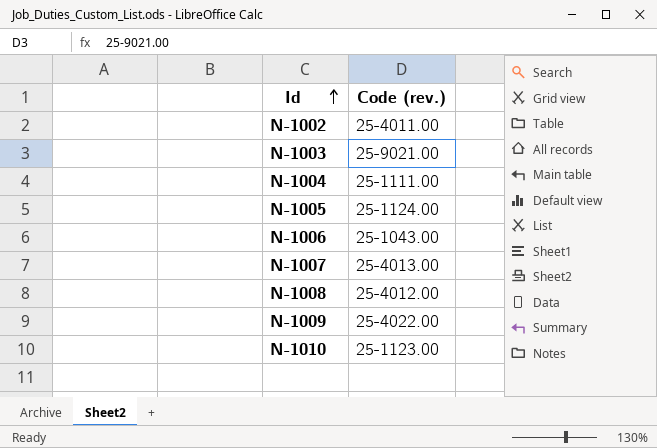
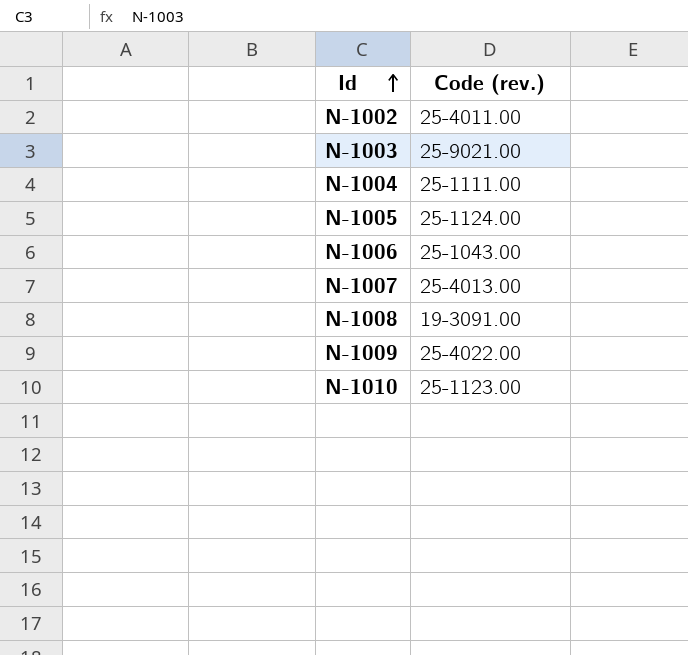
N-1008 | Code (rev.): 25-4012.00 -> 19-3091.00

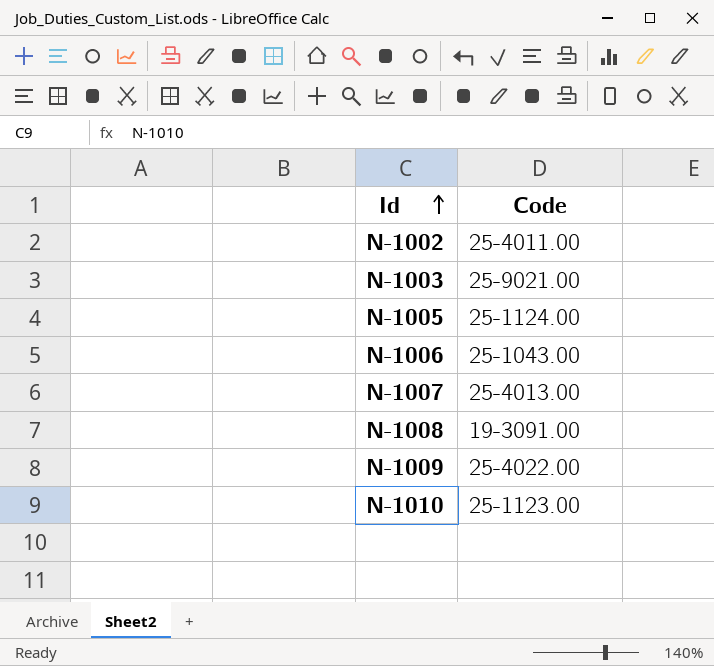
column name: Code (rev.) -> Code
row N-1004: 25-1111.00 -> none

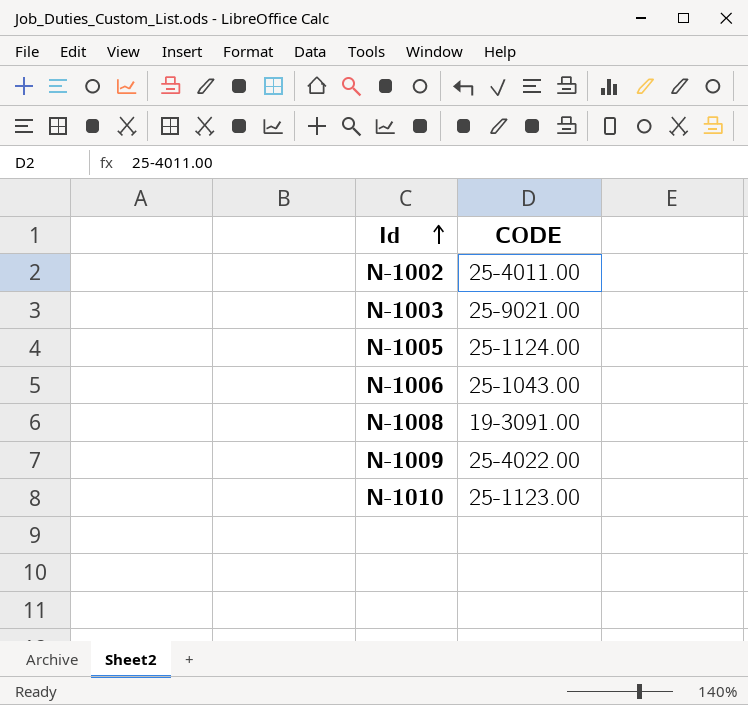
column name: Code -> CODE
row N-1007: 25-4013.00 -> none

